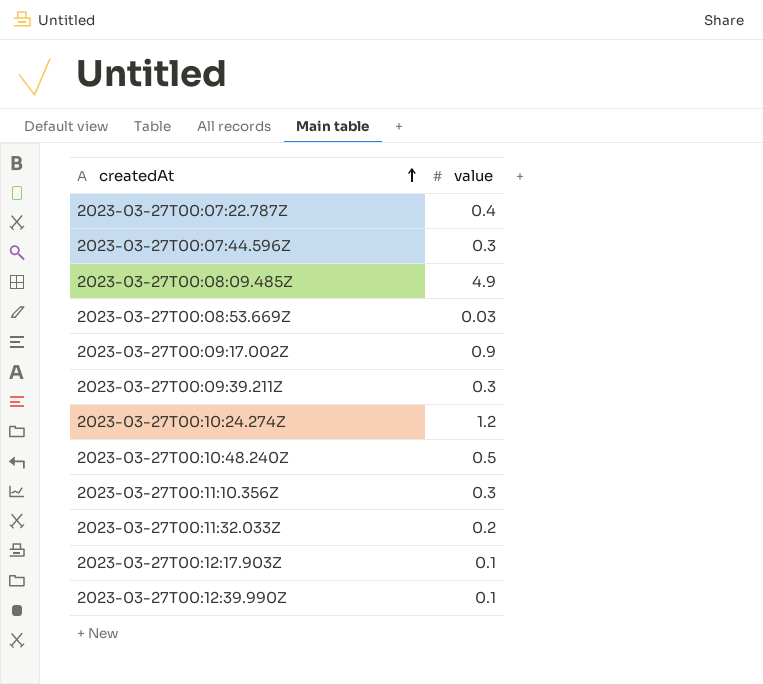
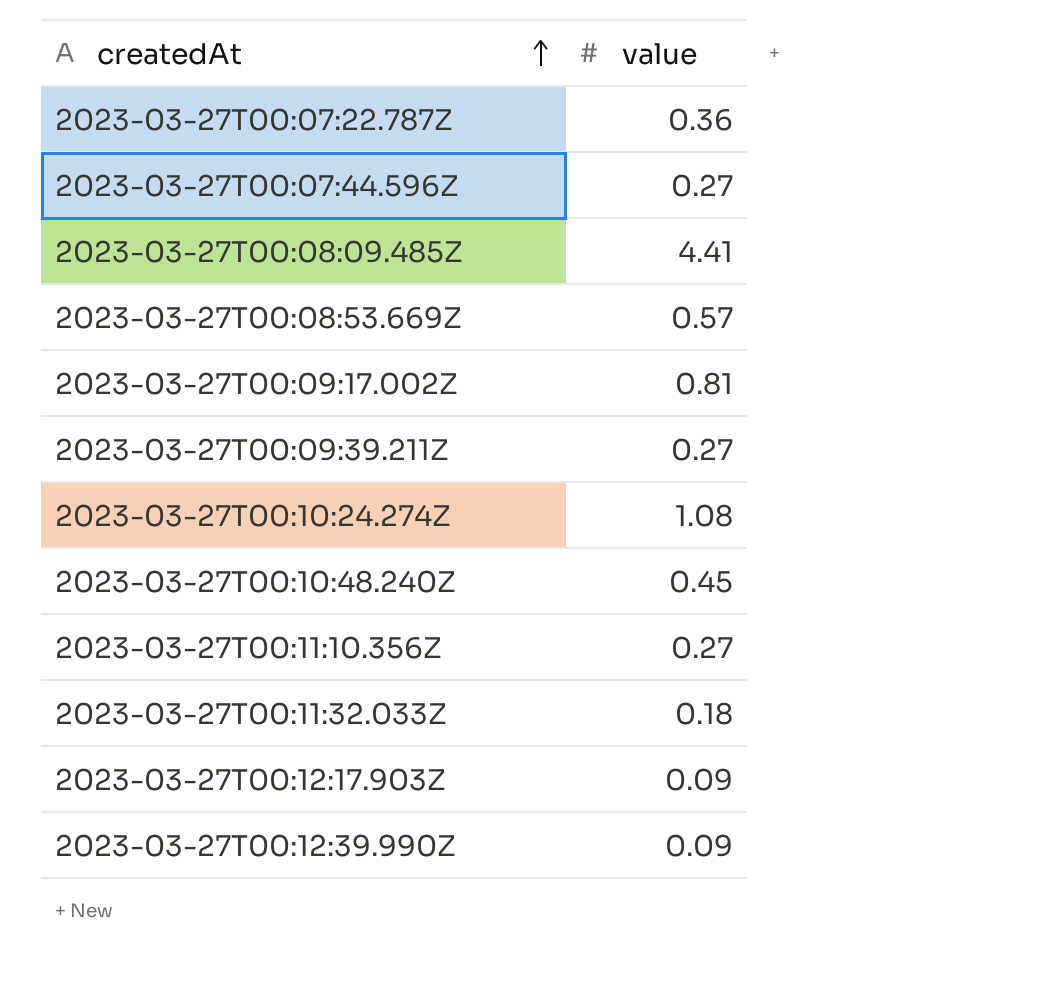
2023-03-27T00:07:22.787Z | value: 0.4 -> 0.36
2023-03-27T00:07:44.596Z | value: 0.3 -> 0.27
2023-03-27T00:08:09.485Z | value: 4.9 -> 4.41
2023-03-27T00:08:53.669Z | value: 0.03 -> 0.57
2023-03-27T00:09:17.002Z | value: 0.9 -> 0.81
2023-03-27T00:09:39.211Z | value: 0.3 -> 0.27
2023-03-27T00:10:24.274Z | value: 1.2 -> 1.08
2023-03-27T00:10:48.240Z | value: 0.5 -> 0.45
2023-03-27T00:11:10.356Z | value: 0.3 -> 0.27
2023-03-27T00:11:32.033Z | value: 0.2 -> 0.18
2023-03-27T00:12:17.903Z | value: 0.1 -> 0.09
2023-03-27T00:12:39.990Z | value: 0.1 -> 0.09

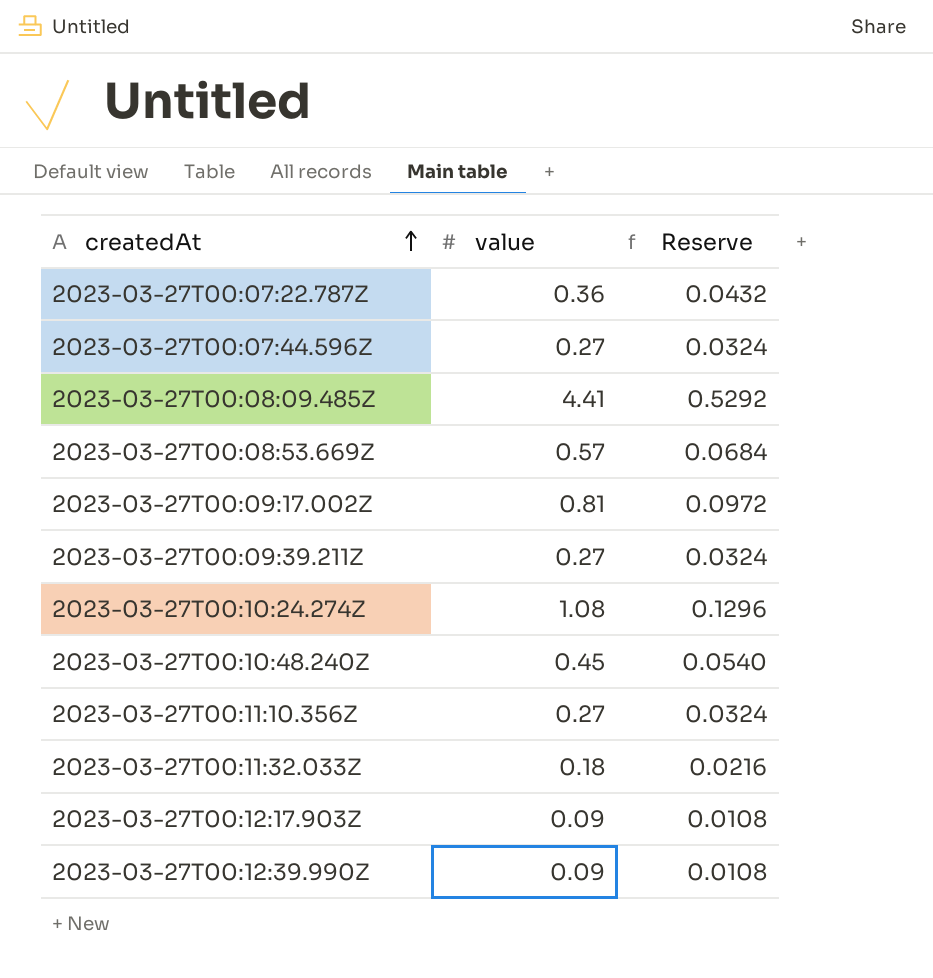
column Reserve | formula: none -> [value] * 0.12

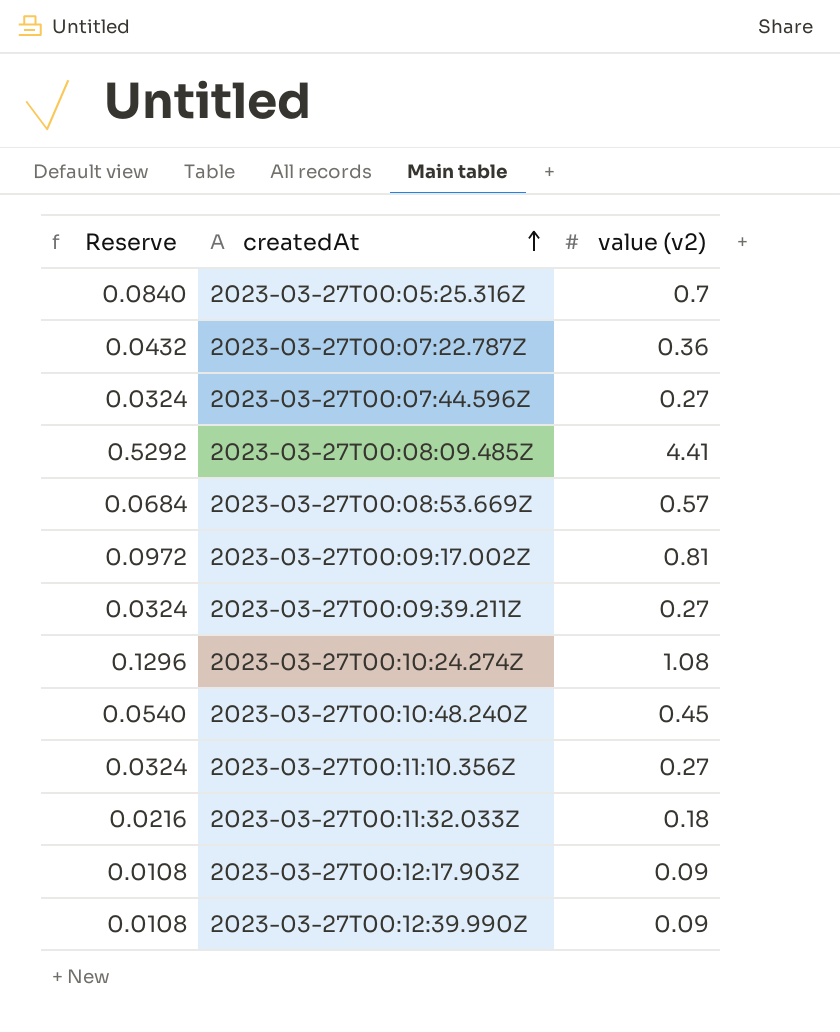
column Reserve | position: 3 -> 1
column name: value -> value (v2)
row 2023-03-27T00:05:25.316Z: none -> 0.0840 | 0.7

